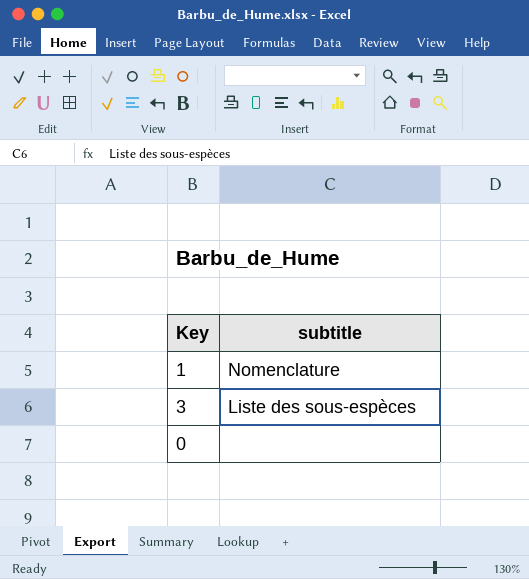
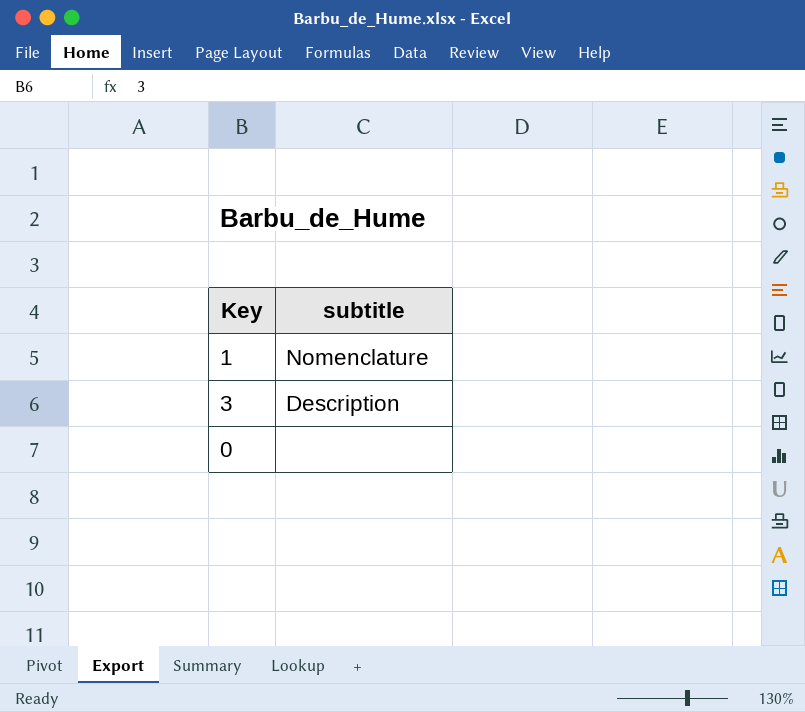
3 | subtitle: Liste des sous-espèces -> Description

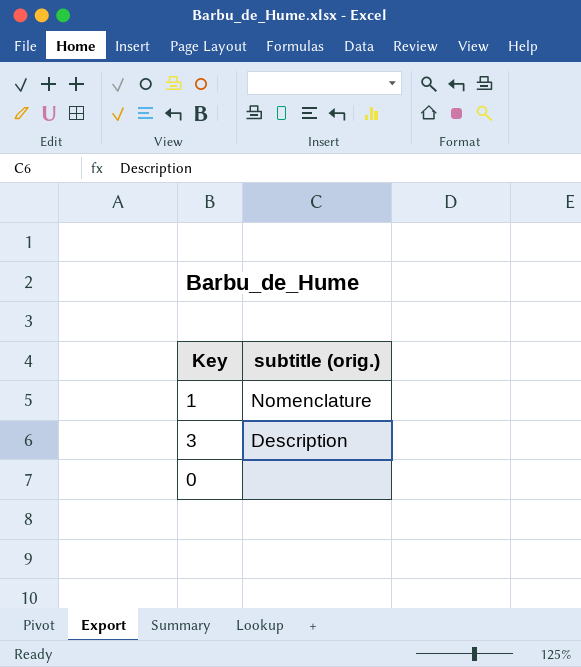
column name: subtitle -> subtitle (orig.)

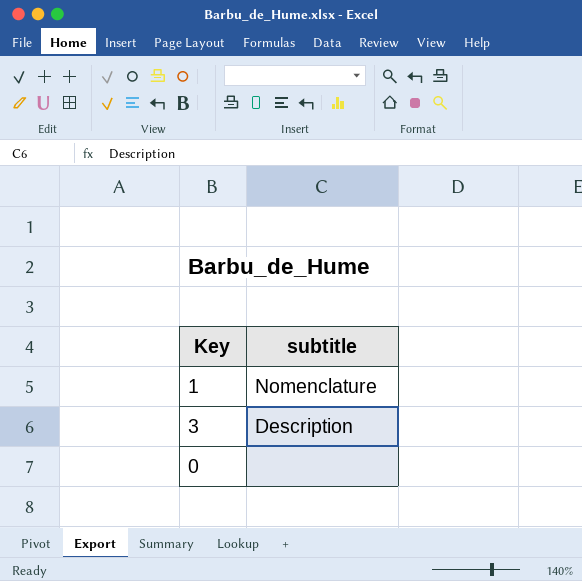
column name: subtitle (orig.) -> subtitle

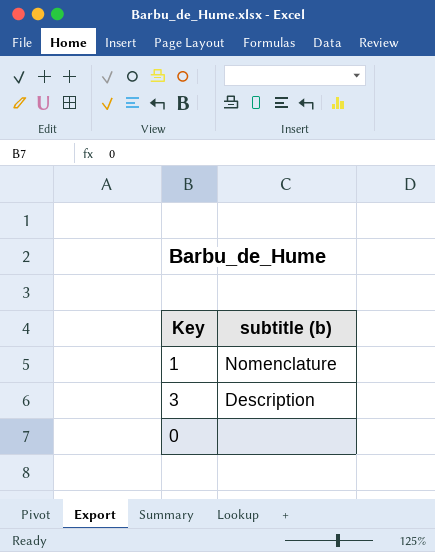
column name: subtitle -> subtitle (b)

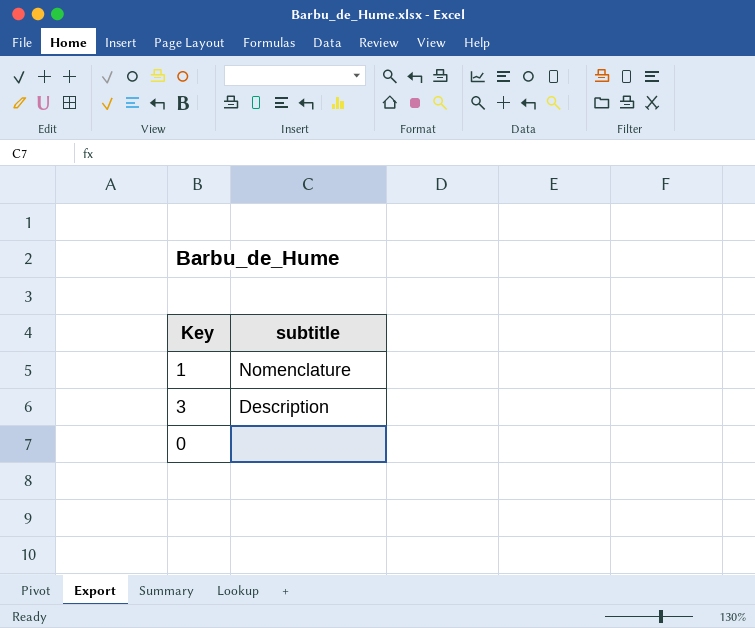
column name: subtitle (b) -> subtitle

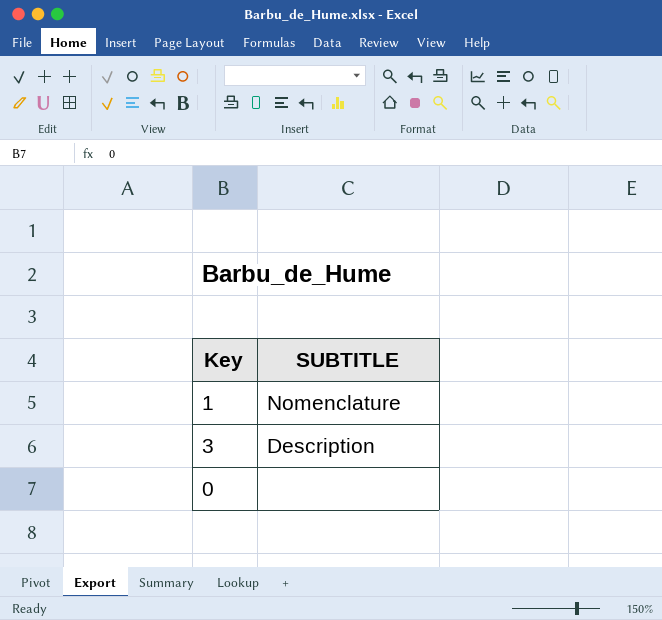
column name: subtitle -> SUBTITLE

